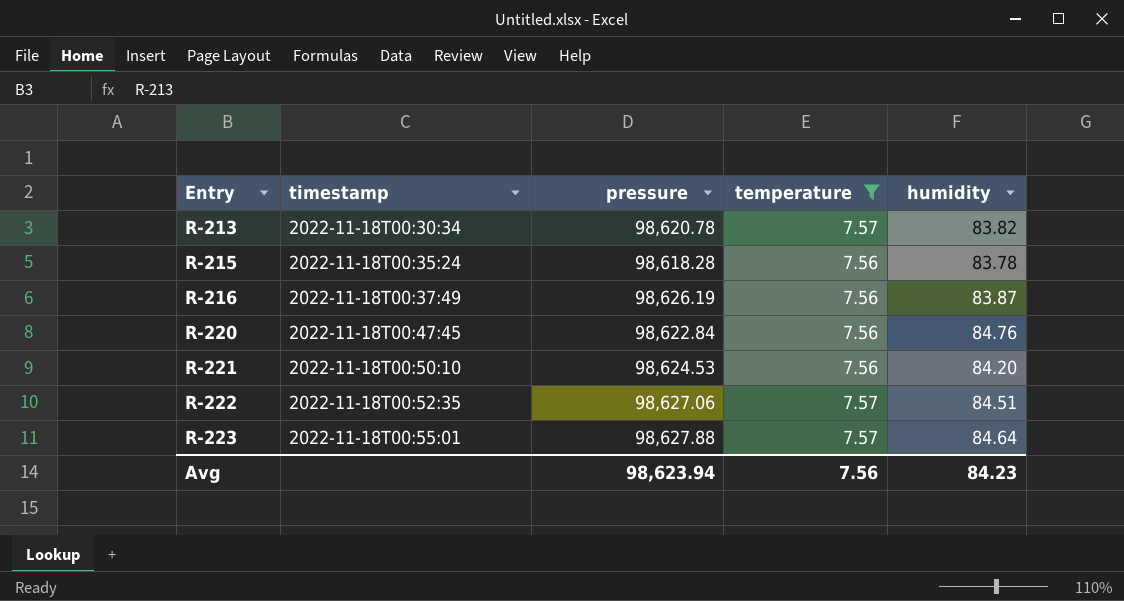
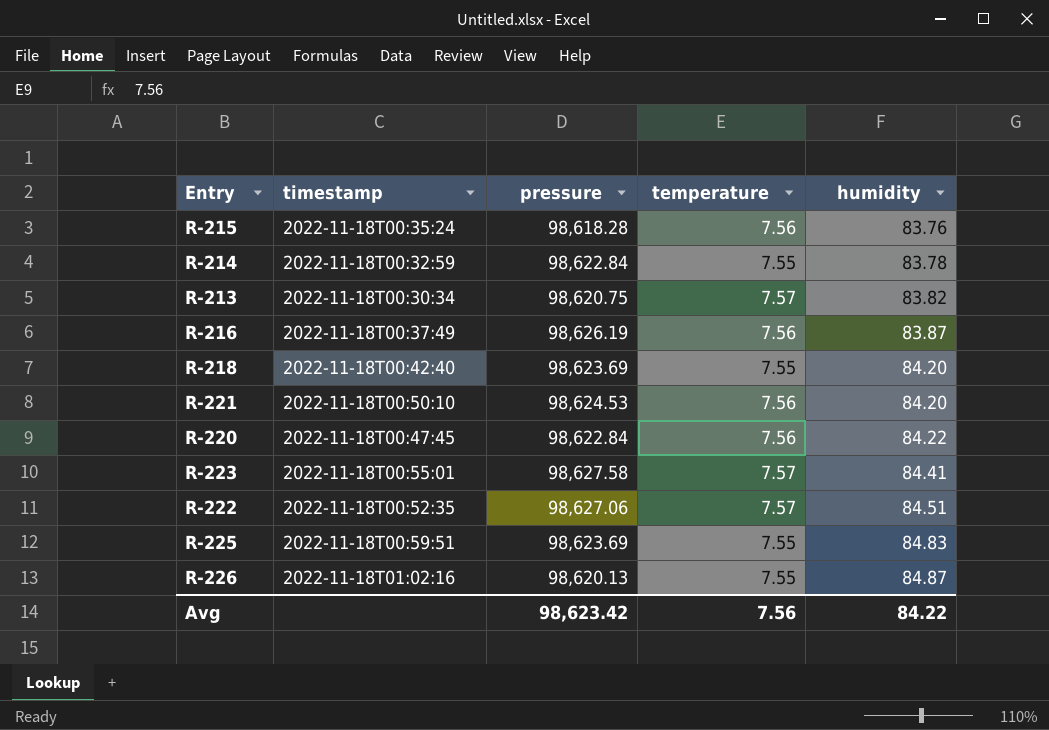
filter: temperature != 7.55 -> none
row order: Entry ascending -> humidity ascending
R-215 | humidity: 83.78 -> 83.76
R-213 | pressure: 98,620.78 -> 98,620.75
R-220 | humidity: 84.76 -> 84.22
R-223 | pressure: 98,627.88 -> 98,627.58
R-223 | humidity: 84.64 -> 84.41
Avg | pressure: 98,623.94 -> 98,623.42
Avg | humidity: 84.23 -> 84.22

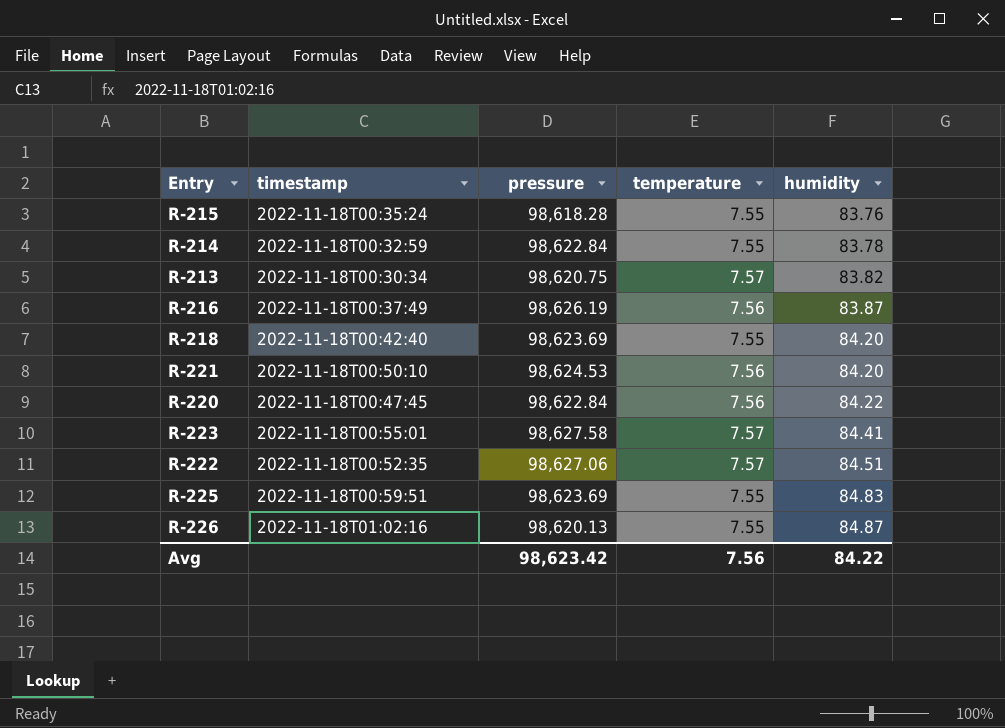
R-215 | temperature: 7.56 -> 7.55

